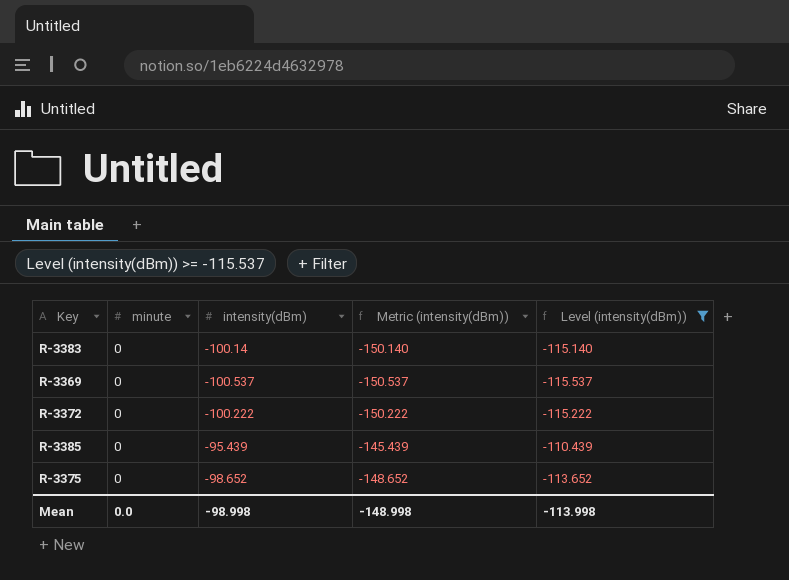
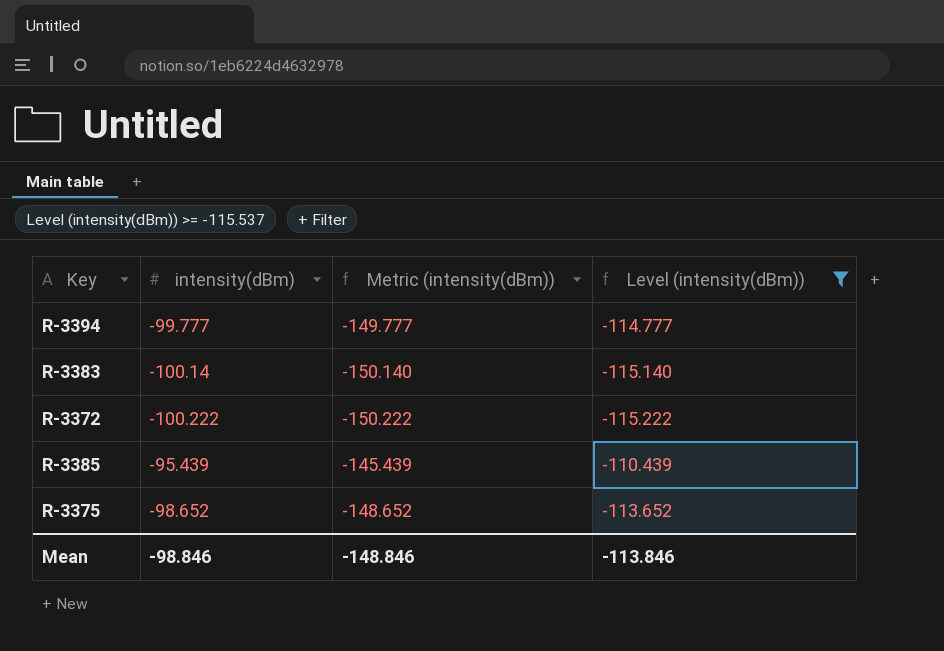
column minute | position: 2 -> none
row R-3369: 0 | -100.537 | -150.537 | -115.537 -> none
row R-3394: none -> -99.777 | -149.777 | -114.777
Mean | intensity(dBm): -98.998 -> -98.846
Mean | Metric (intensity(dBm)): -148.998 -> -148.846
Mean | Level (intensity(dBm)): -113.998 -> -113.846

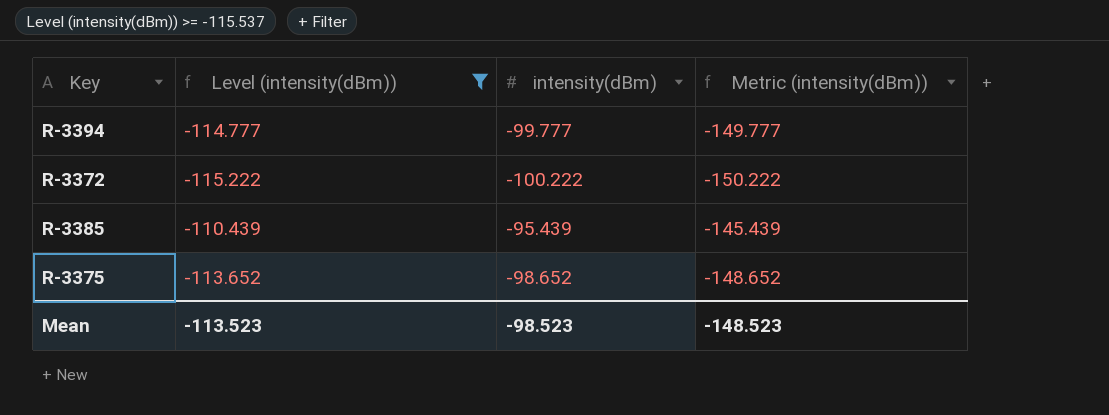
column Level (intensity(dBm)) | position: 4 -> 2
row R-3383: -100.14 | -150.140 | -115.140 -> none
Mean | Level (intensity(dBm)): -113.846 -> -113.523
Mean | intensity(dBm): -98.846 -> -98.523
Mean | Metric (intensity(dBm)): -148.846 -> -148.523

